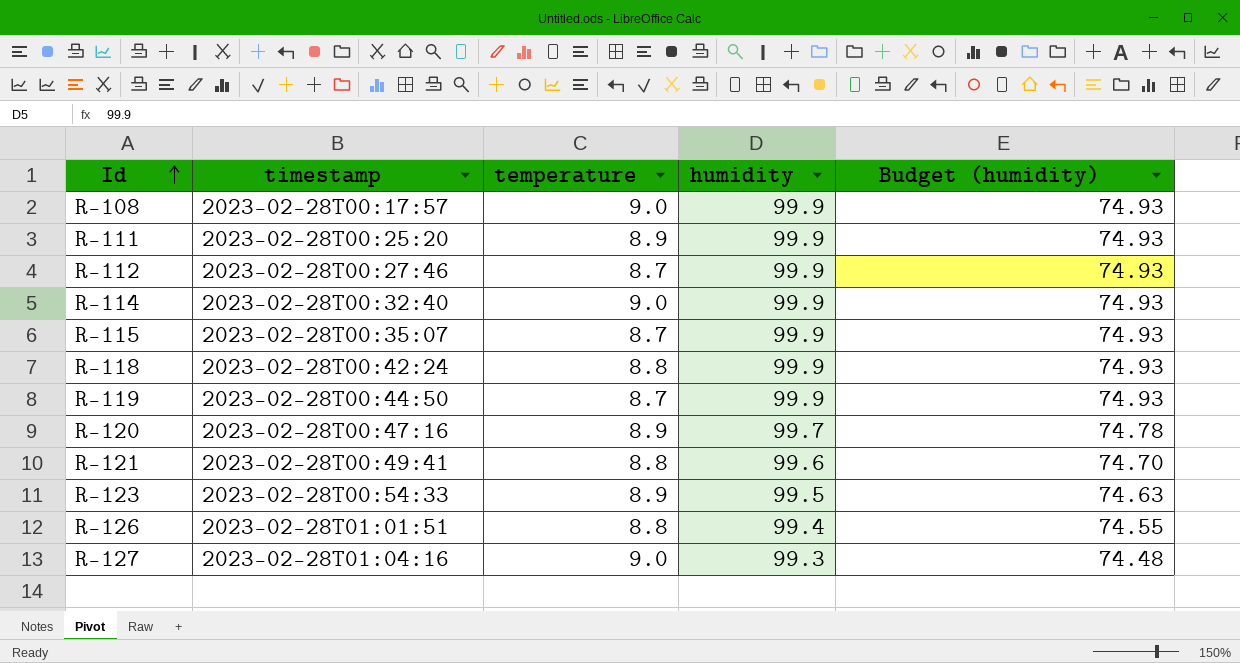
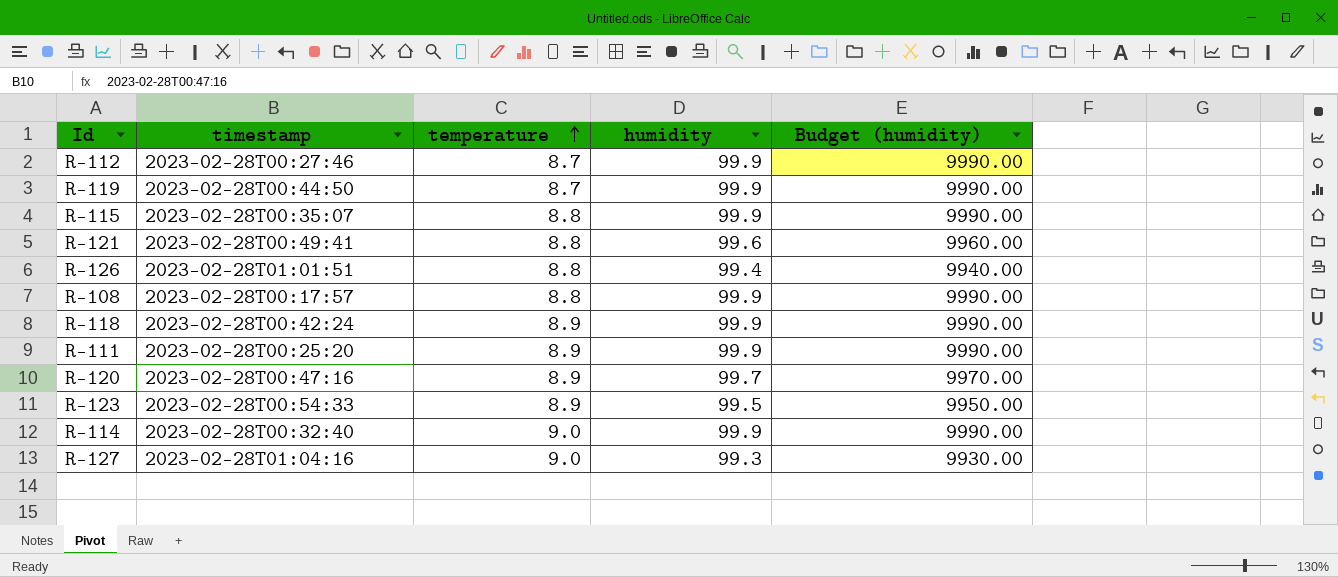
row order: Id ascending -> temperature ascending
column Budget (humidity) | formula: [humidity] * 0.75 -> [humidity] * 100
R-115 | temperature: 8.7 -> 8.8
R-108 | temperature: 9.0 -> 8.8
R-118 | temperature: 8.8 -> 8.9

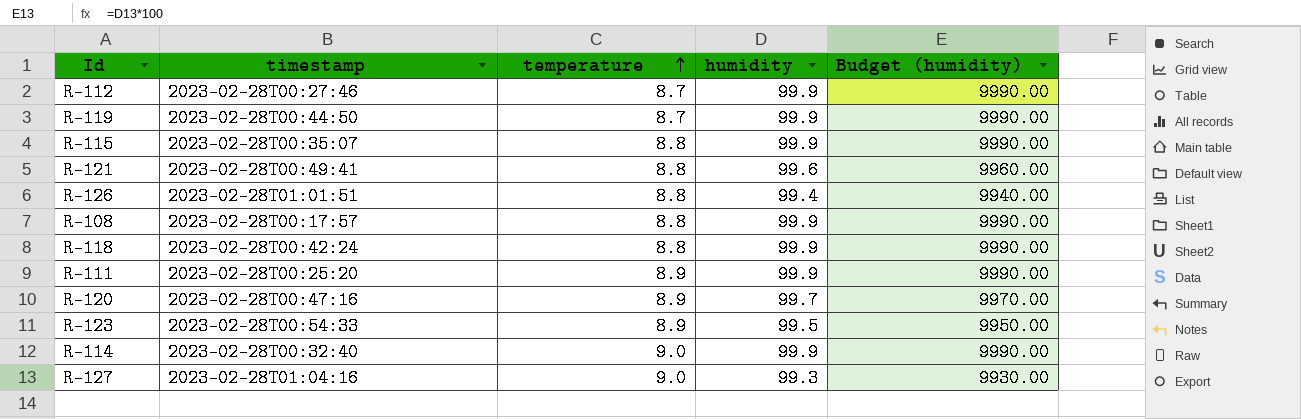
R-118 | temperature: 8.9 -> 8.8

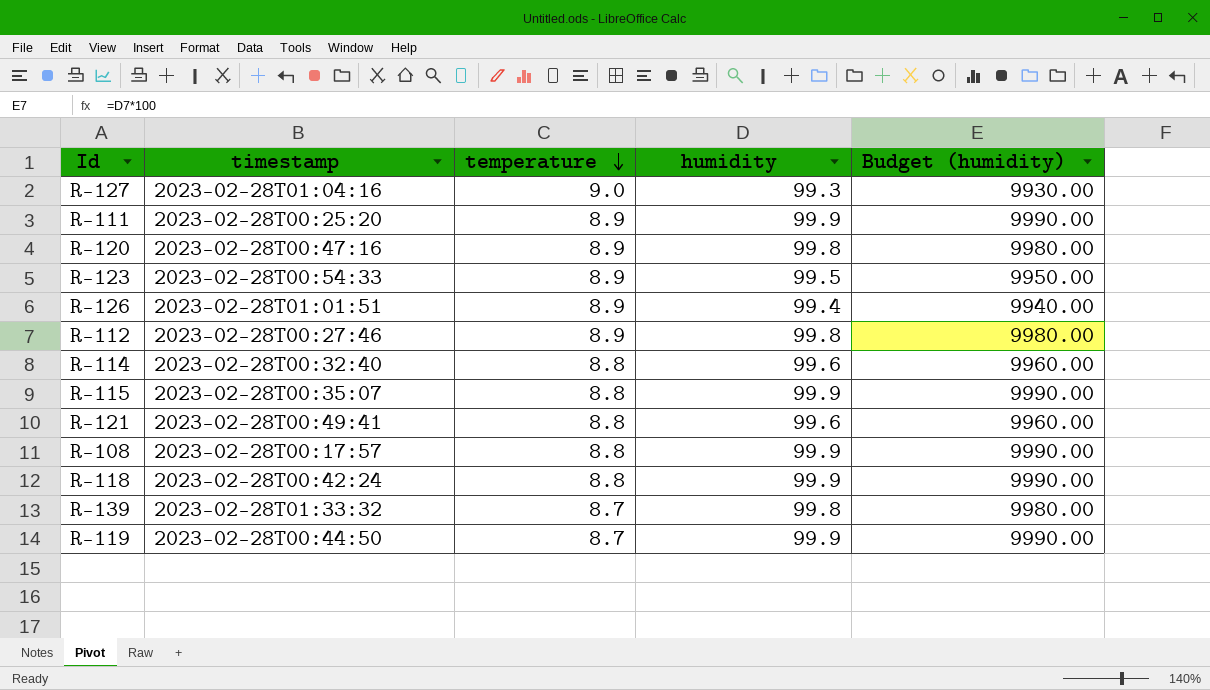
row order: temperature ascending -> temperature descending
R-120 | humidity: 99.7 -> 99.8
R-120 | Budget (humidity): 9970.00 -> 9980.00
R-126 | temperature: 8.8 -> 8.9
R-112 | temperature: 8.7 -> 8.9
R-112 | humidity: 99.9 -> 99.8
R-112 | Budget (humidity): 9990.00 -> 9980.00
R-114 | temperature: 9.0 -> 8.8
R-114 | humidity: 99.9 -> 99.6
R-114 | Budget (humidity): 9990.00 -> 9960.00
row R-139: none -> 2023-02-28T01:33:32 | 8.7 | 99.8 | 9980.00

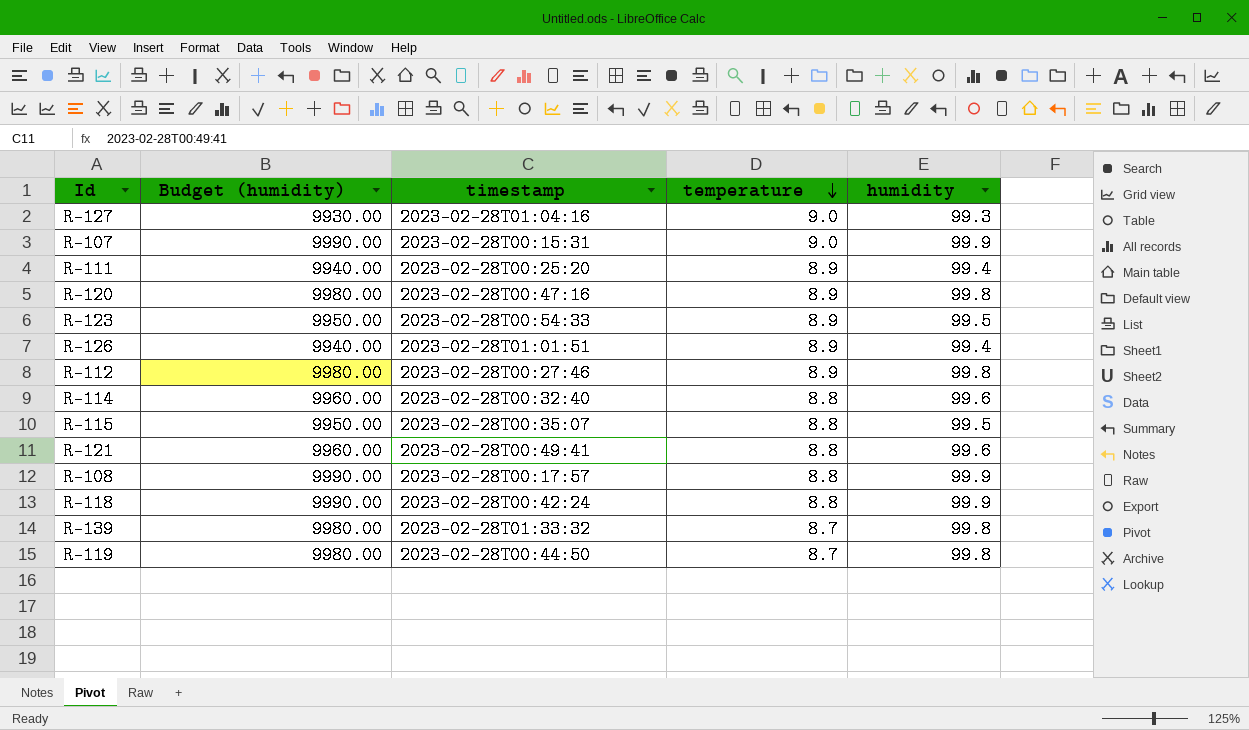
column Budget (humidity) | position: 5 -> 2
row R-107: none -> 9990.00 | 2023-02-28T00:15:31 | 9.0 | 99.9
R-111 | Budget (humidity): 9990.00 -> 9940.00
R-111 | humidity: 99.9 -> 99.4
R-115 | Budget (humidity): 9990.00 -> 9950.00
R-115 | humidity: 99.9 -> 99.5
R-119 | Budget (humidity): 9990.00 -> 9980.00
R-119 | humidity: 99.9 -> 99.8

